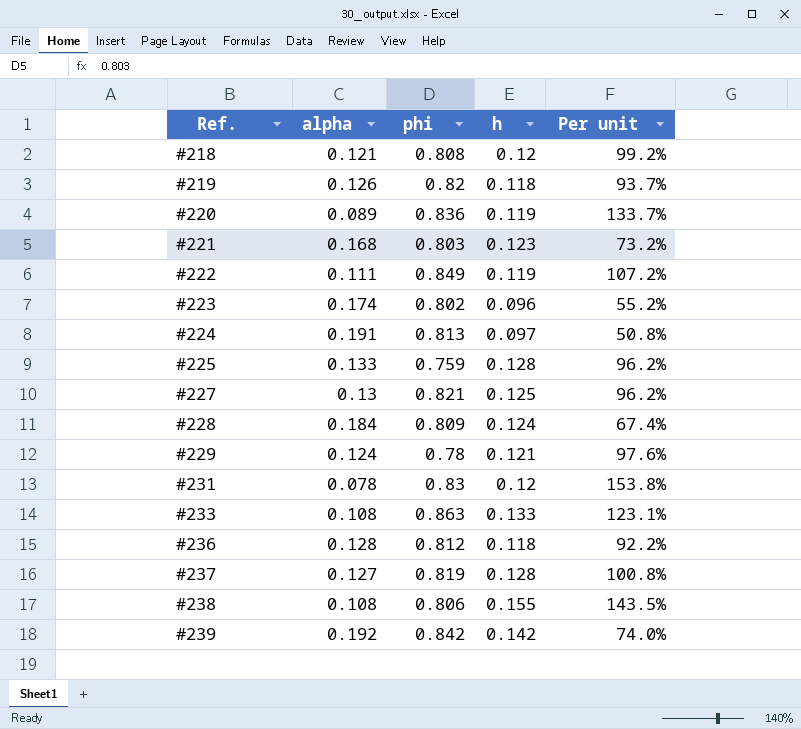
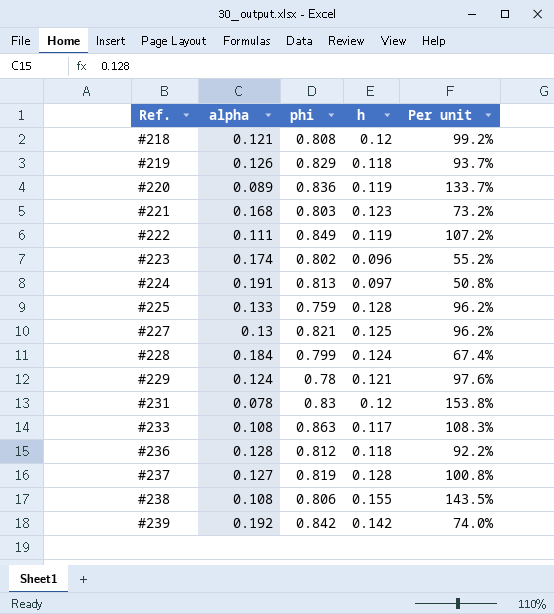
#219 | phi: 0.82 -> 0.829
#228 | phi: 0.809 -> 0.799
#233 | h: 0.133 -> 0.117
#233 | Per unit: 123.1% -> 108.3%

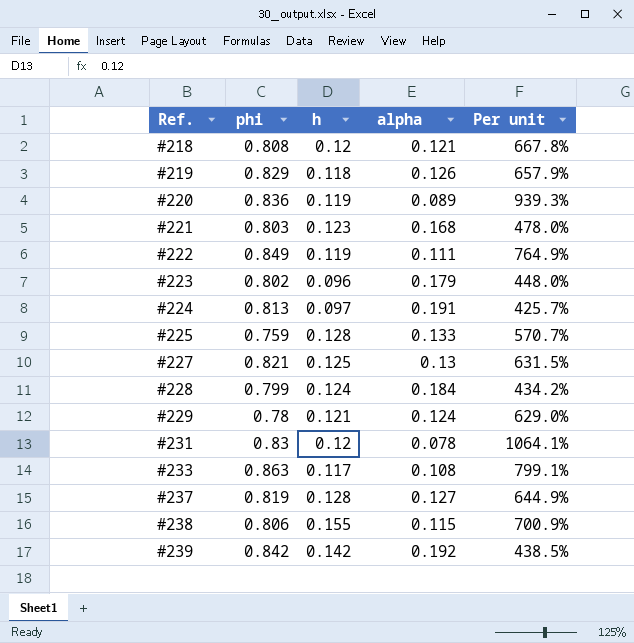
column alpha | position: 2 -> 4
column Per unit | formula: [h] / [alpha] -> [phi] / [alpha]
row #236: 0.128 | 0.812 | 0.118 | 92.2% -> none
#223 | alpha: 0.174 -> 0.179
#238 | alpha: 0.108 -> 0.115

